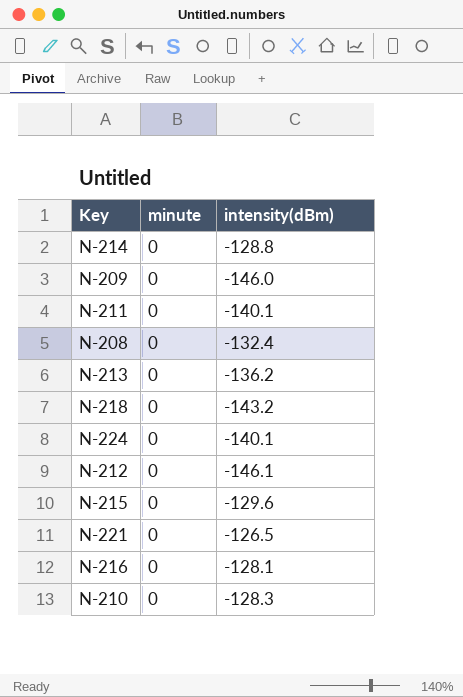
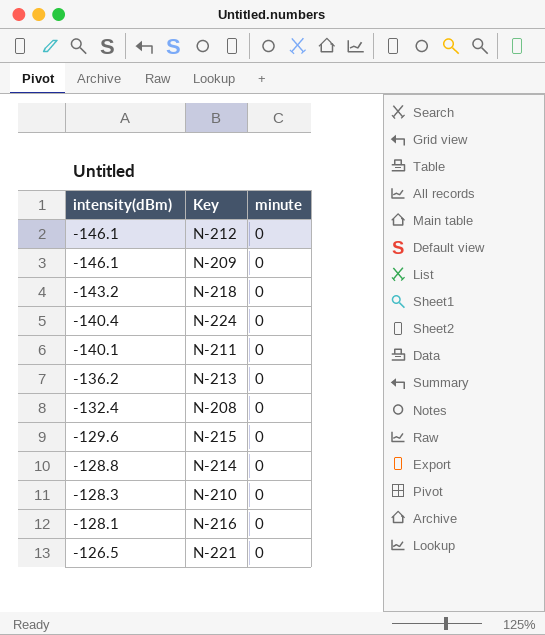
row order: none -> intensity(dBm) ascending
column intensity(dBm) | position: 3 -> 1
N-209 | intensity(dBm): -146.0 -> -146.1
N-224 | intensity(dBm): -140.1 -> -140.4

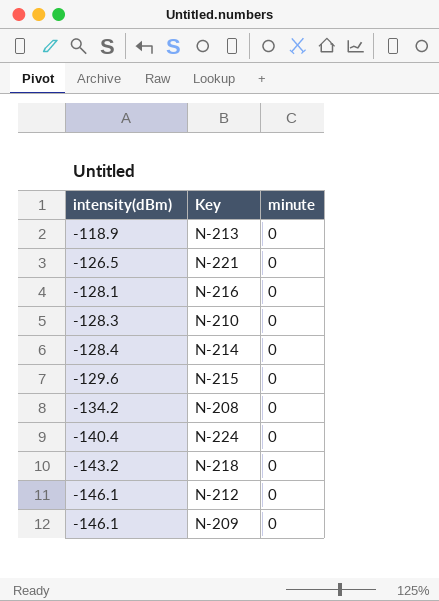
row order: intensity(dBm) ascending -> intensity(dBm) descending
row N-211: -140.1 | 0 -> none
N-213 | intensity(dBm): -136.2 -> -118.9
N-214 | intensity(dBm): -128.8 -> -128.4
N-208 | intensity(dBm): -132.4 -> -134.2

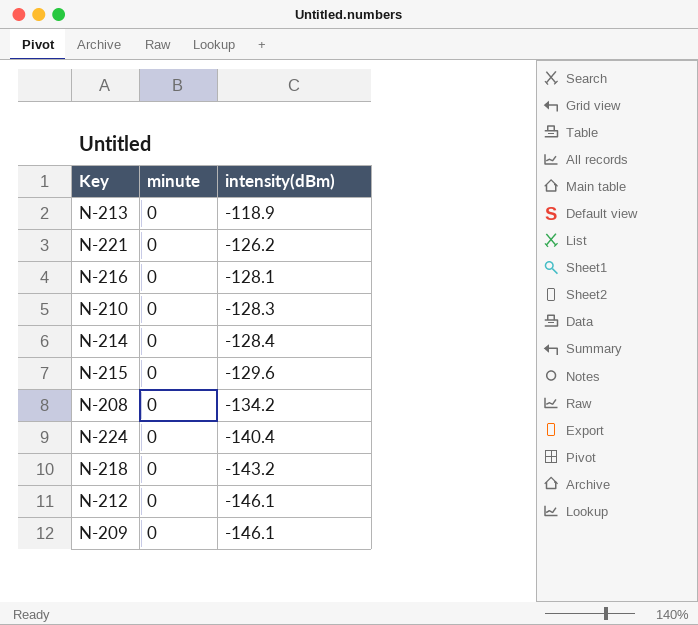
column intensity(dBm) | position: 1 -> 3
N-221 | intensity(dBm): -126.5 -> -126.2

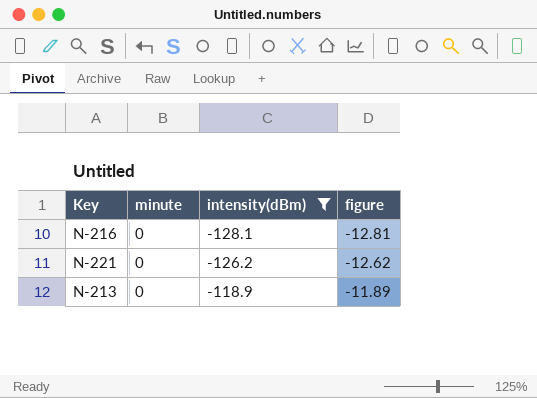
filter: none -> intensity(dBm) >= -128.1
row order: intensity(dBm) descending -> intensity(dBm) ascending
column figure | formula: none -> [intensity(dBm)] * 0.1

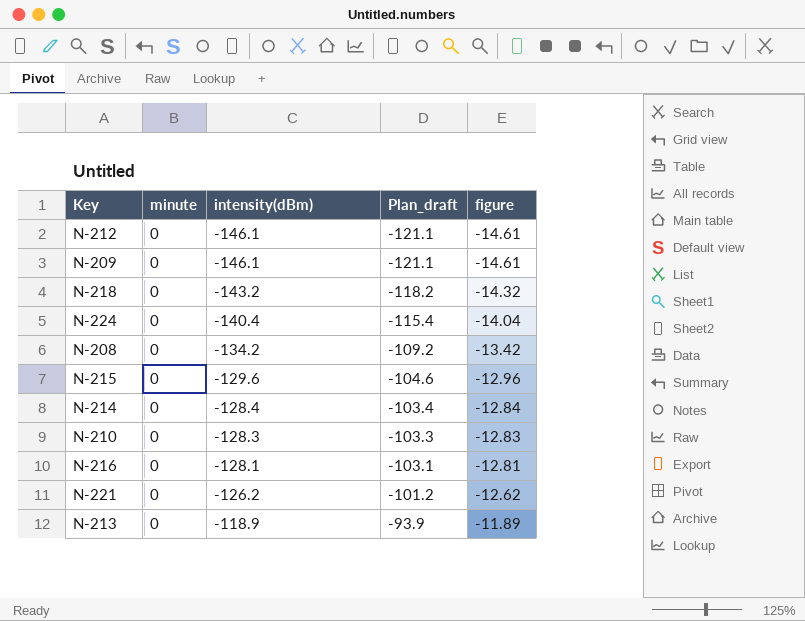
filter: intensity(dBm) >= -128.1 -> none
column Plan_draft | formula: none -> [intensity(dBm)] + 25

